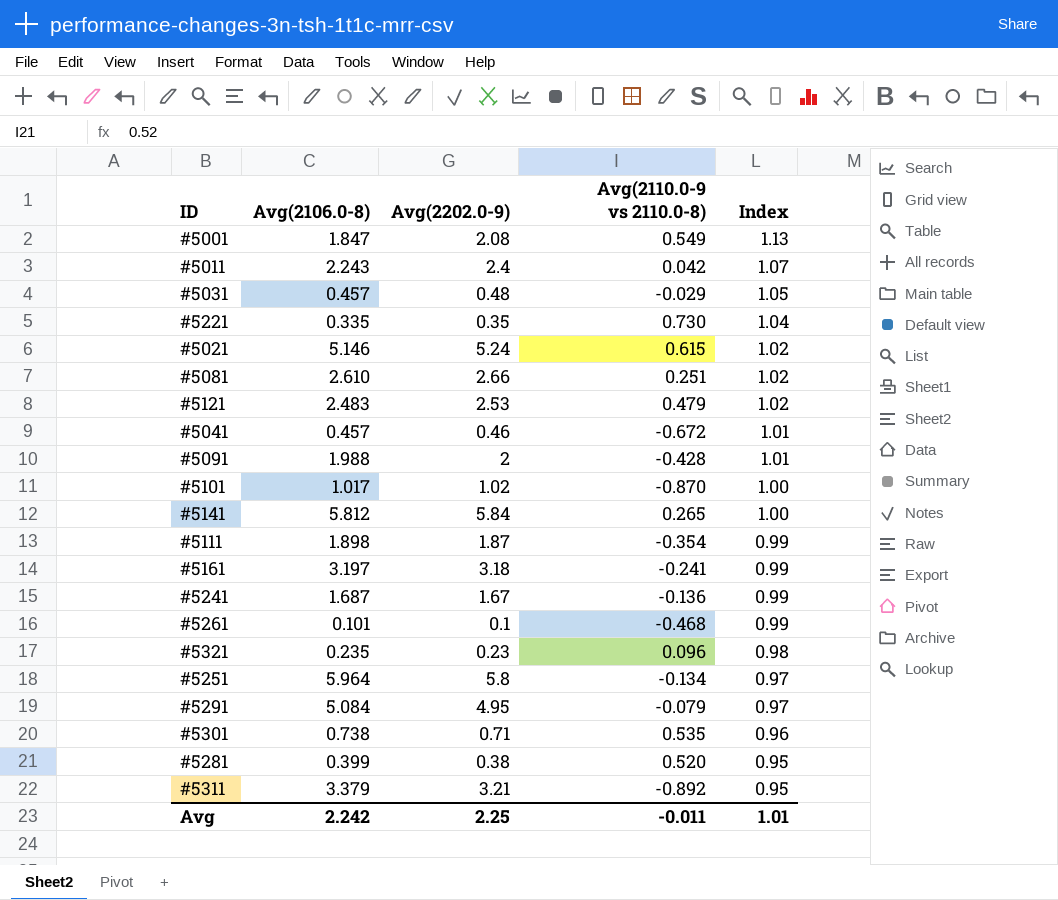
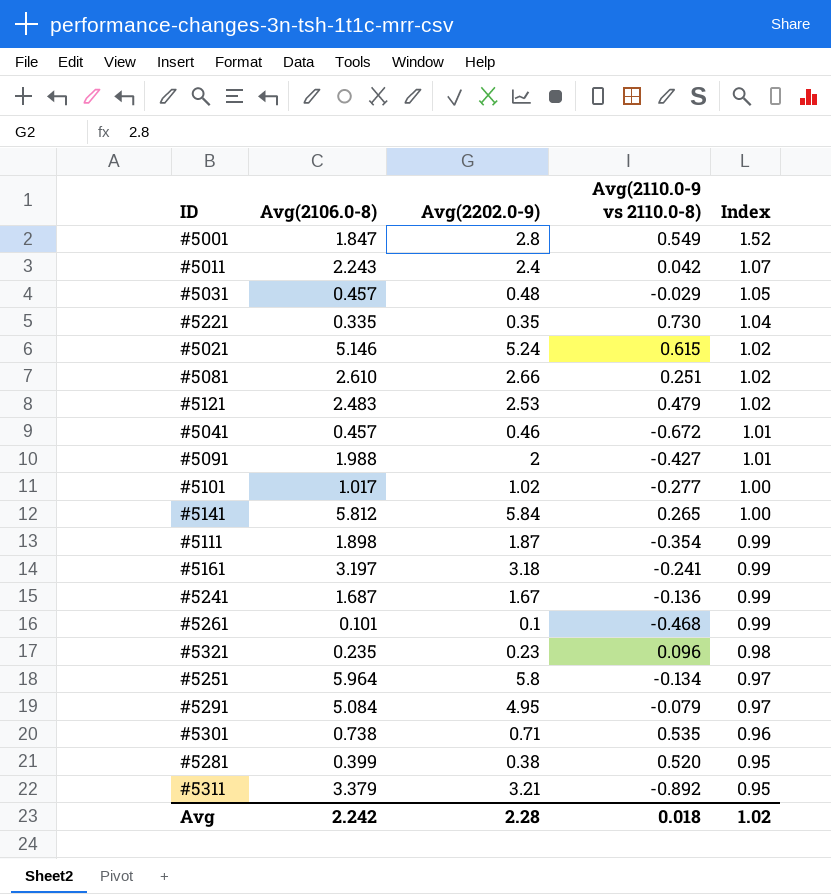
#5001 | Avg(2202.0-9): 2.08 -> 2.8
#5001 | Index: 1.13 -> 1.52
#5091 | Avg(2110.0-9 vs 2110.0-8): -0.428 -> -0.427
#5101 | Avg(2110.0-9 vs 2110.0-8): -0.870 -> -0.277
Avg | Avg(2202.0-9): 2.25 -> 2.28
Avg | Avg(2110.0-9 vs 2110.0-8): -0.011 -> 0.018
Avg | Index: 1.01 -> 1.02

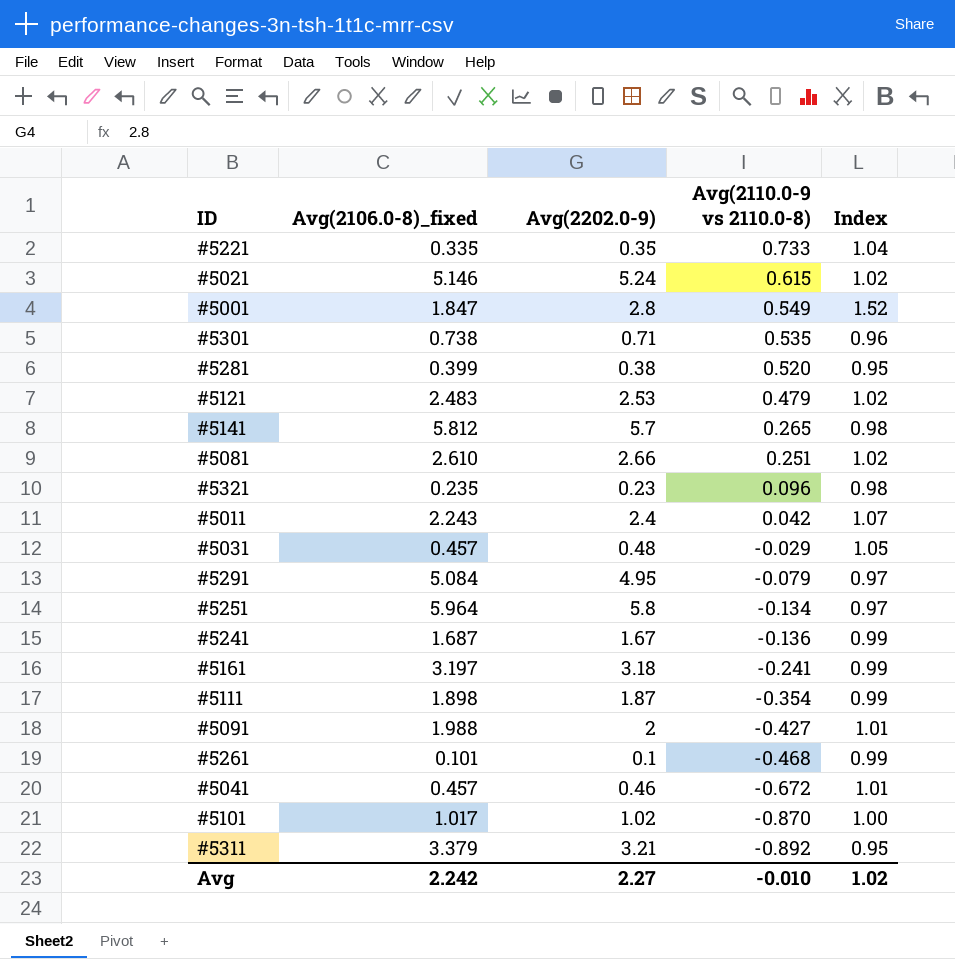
row order: Index descending -> Avg(2110.0-9 vs 2110.0-8) descending
column name: Avg(2106.0-8) -> Avg(2106.0-8)_fixed
#5221 | Avg(2110.0-9 vs 2110.0-8): 0.730 -> 0.733
#5141 | Avg(2202.0-9): 5.84 -> 5.7
#5141 | Index: 1.00 -> 0.98
#5101 | Avg(2110.0-9 vs 2110.0-8): -0.277 -> -0.870
Avg | Avg(2202.0-9): 2.28 -> 2.27
Avg | Avg(2110.0-9 vs 2110.0-8): 0.018 -> -0.010

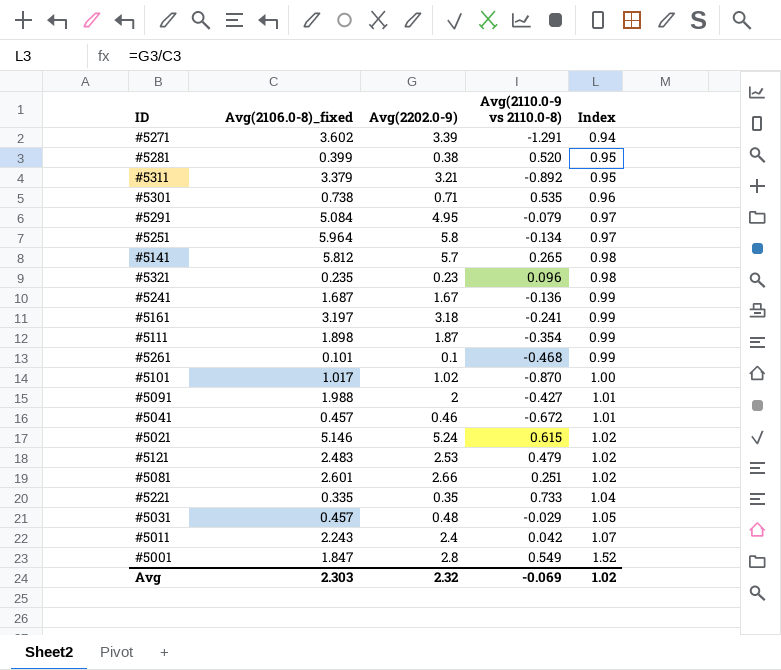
row order: Avg(2110.0-9 vs 2110.0-8) descending -> Index ascending
row #5271: none -> 3.602 | 3.39 | -1.291 | 0.94
#5081 | Avg(2106.0-8)_fixed: 2.610 -> 2.601
Avg | Avg(2106.0-8)_fixed: 2.242 -> 2.303
Avg | Avg(2202.0-9): 2.27 -> 2.32
Avg | Avg(2110.0-9 vs 2110.0-8): -0.010 -> -0.069

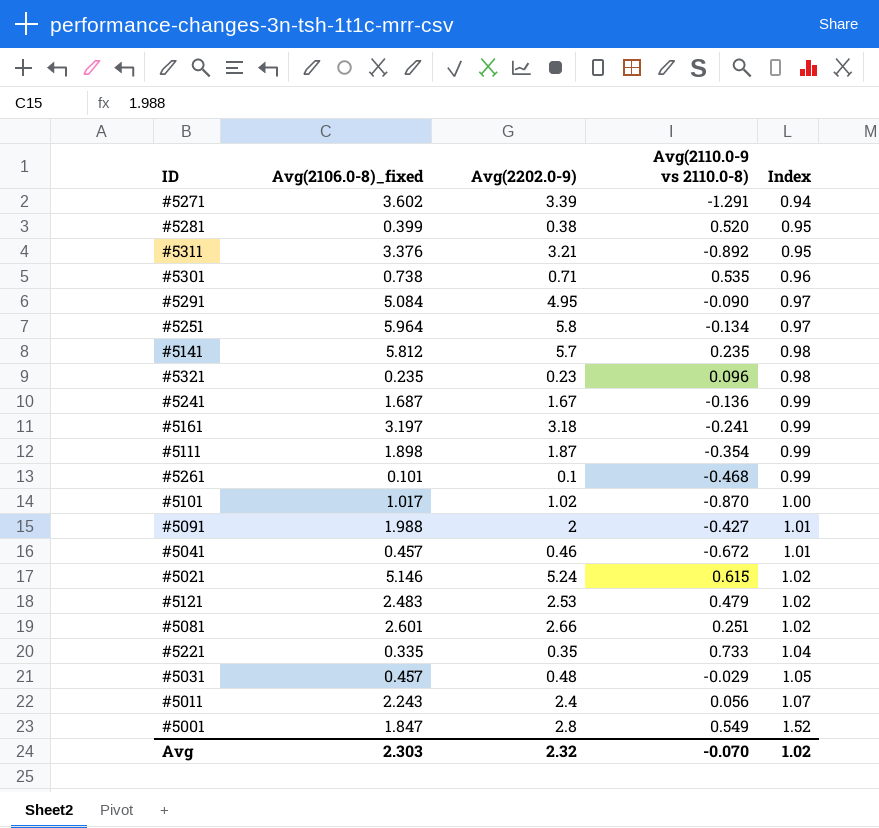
#5311 | Avg(2106.0-8)_fixed: 3.379 -> 3.376
#5291 | Avg(2110.0-9 vs 2110.0-8): -0.079 -> -0.090
#5141 | Avg(2110.0-9 vs 2110.0-8): 0.265 -> 0.235
#5011 | Avg(2110.0-9 vs 2110.0-8): 0.042 -> 0.056
Avg | Avg(2110.0-9 vs 2110.0-8): -0.069 -> -0.070

